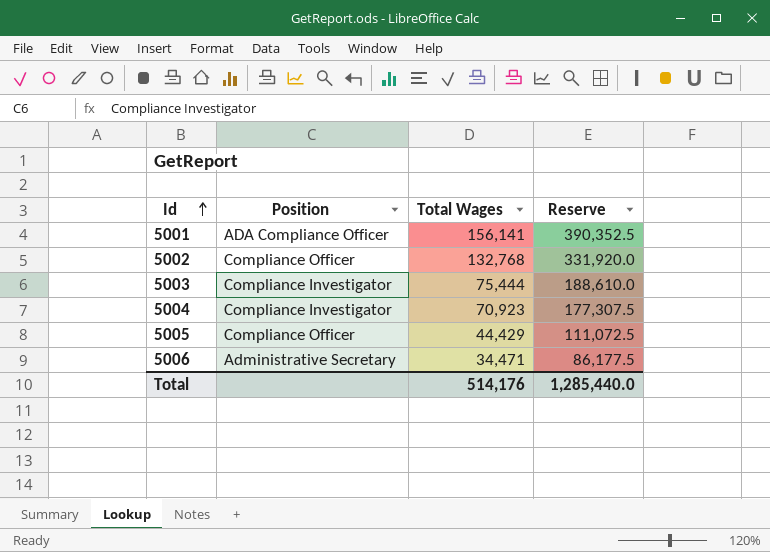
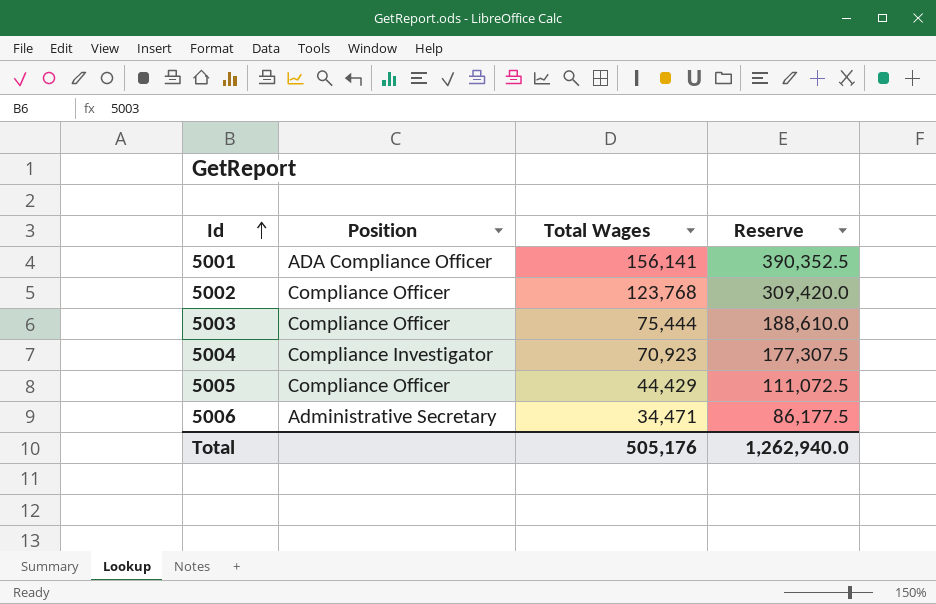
5002 | Total Wages: 132,768 -> 123,768
5002 | Reserve: 331,920.0 -> 309,420.0
5003 | Position: Compliance Investigator -> Compliance Officer
Total | Total Wages: 514,176 -> 505,176
Total | Reserve: 1,285,440.0 -> 1,262,940.0

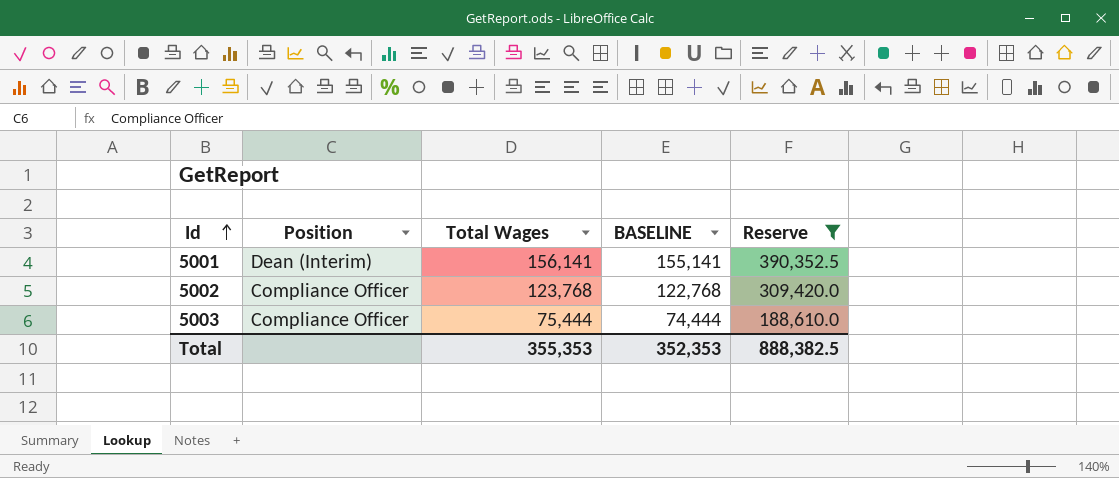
filter: none -> Reserve >= 188,610.0
column BASELINE | formula: none -> [Total Wages] - 1000
5001 | Position: ADA Compliance Officer -> Dean (Interim)
Total | Total Wages: 505,176 -> 355,353
Total | Reserve: 1,262,940.0 -> 888,382.5

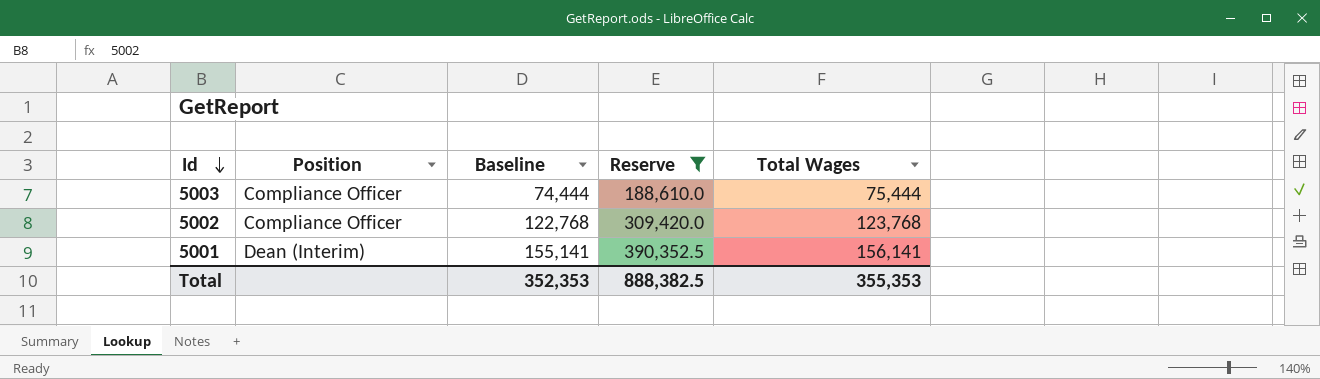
row order: Id ascending -> Id descending
column name: BASELINE -> Baseline
column Total Wages | position: 3 -> 5

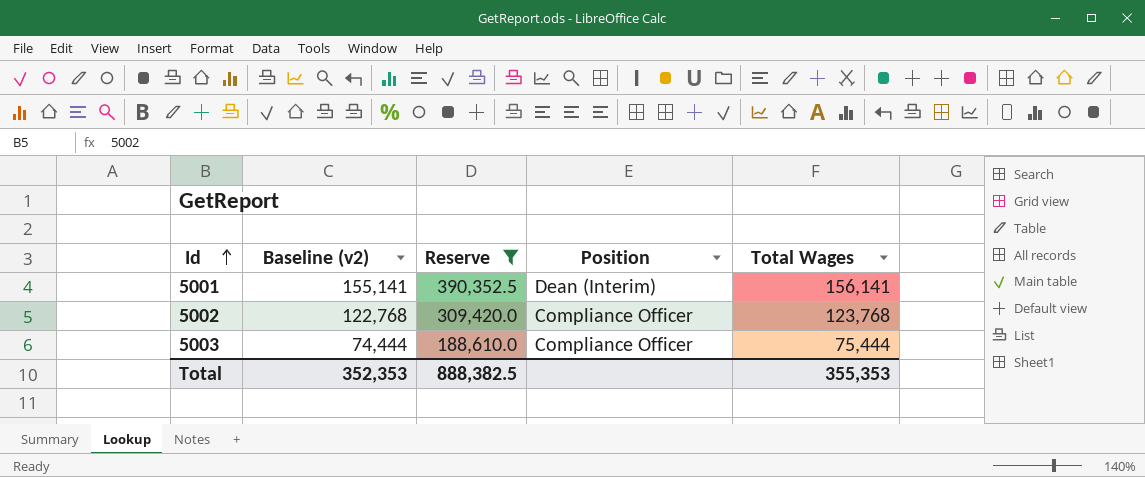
row order: Id descending -> Id ascending
column name: Baseline -> Baseline (v2)
column Position | position: 2 -> 4

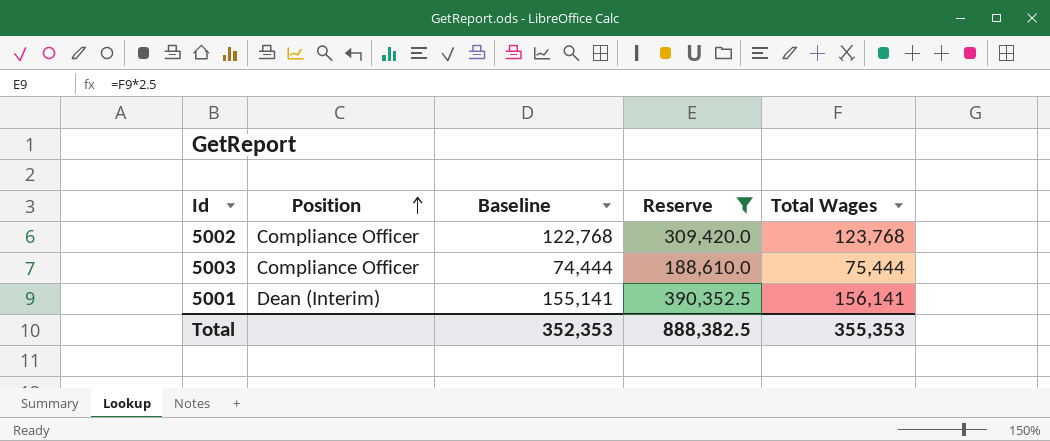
row order: Id ascending -> Position ascending
column Position | position: 4 -> 2
column name: Baseline (v2) -> Baseline

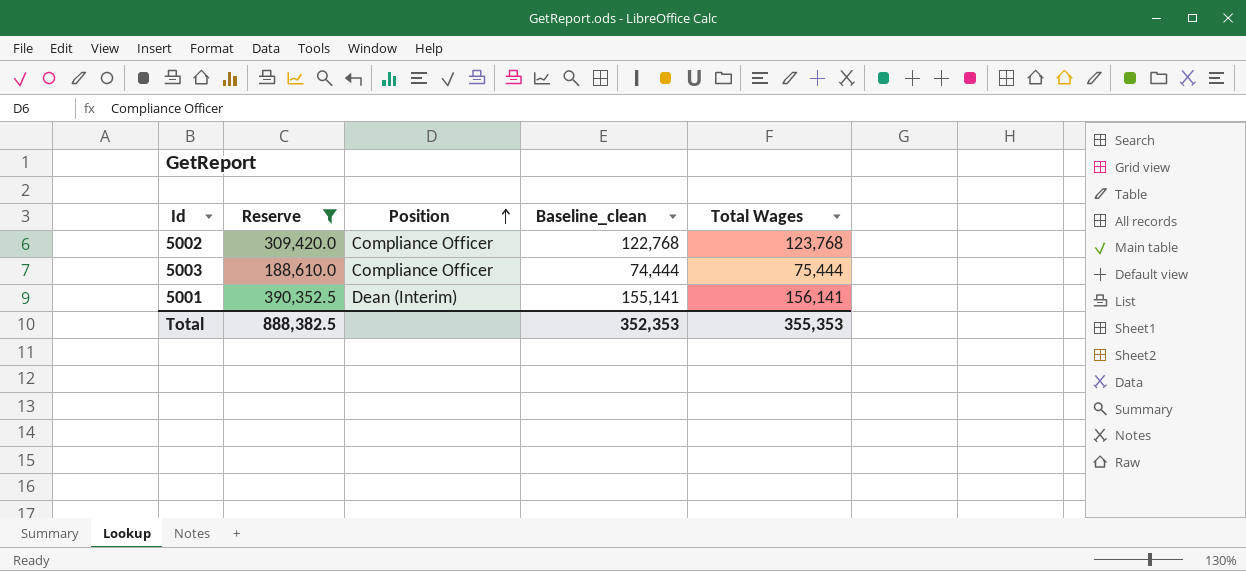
column Reserve | position: 4 -> 2
column name: Baseline -> Baseline_clean

